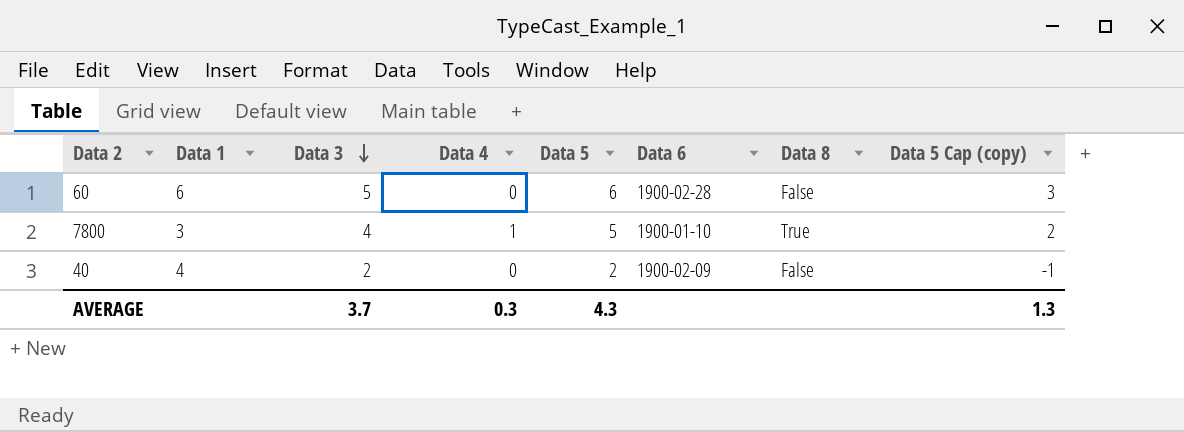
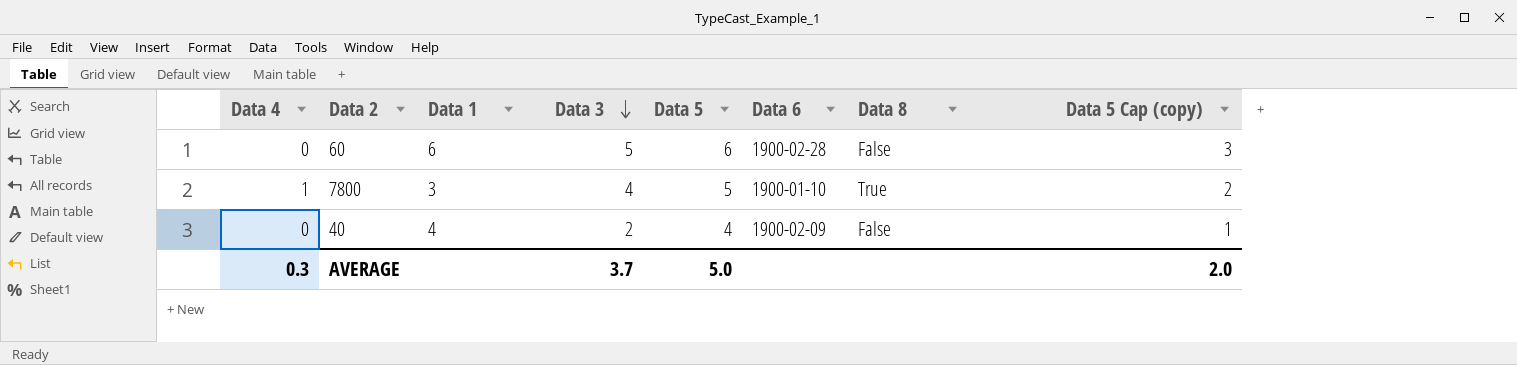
column Data 4 | position: 4 -> 1
40 | Data 5: 2 -> 4
40 | Data 5 Cap (copy): -1 -> 1
AVERAGE | Data 5: 4.3 -> 5.0
AVERAGE | Data 5 Cap (copy): 1.3 -> 2.0

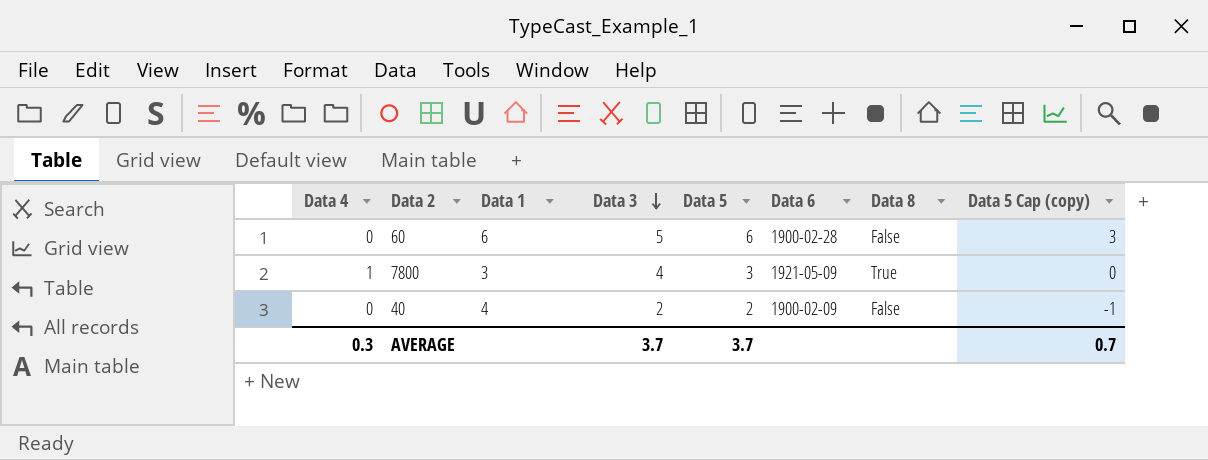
7800 | Data 5: 5 -> 3
7800 | Data 6: 1900-01-10 -> 1921-05-09
7800 | Data 5 Cap (copy): 2 -> 0
40 | Data 5: 4 -> 2
40 | Data 5 Cap (copy): 1 -> -1
AVERAGE | Data 5: 5.0 -> 3.7
AVERAGE | Data 5 Cap (copy): 2.0 -> 0.7

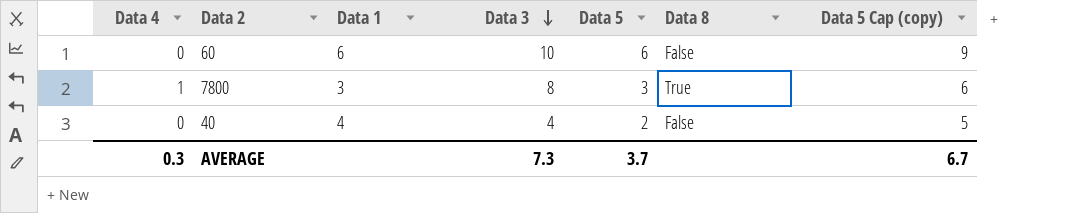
column Data 6 | position: 6 -> none
column Data 5 Cap (copy) | formula: [Data 5] - 3 -> [Data 5] + 3
60 | Data 3: 5 -> 10
7800 | Data 3: 4 -> 8
40 | Data 3: 2 -> 4
AVERAGE | Data 3: 3.7 -> 7.3
AVERAGE | Data 5 Cap (copy): 0.7 -> 6.7

